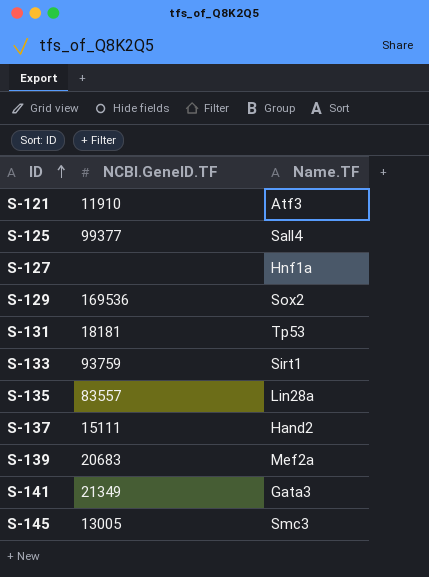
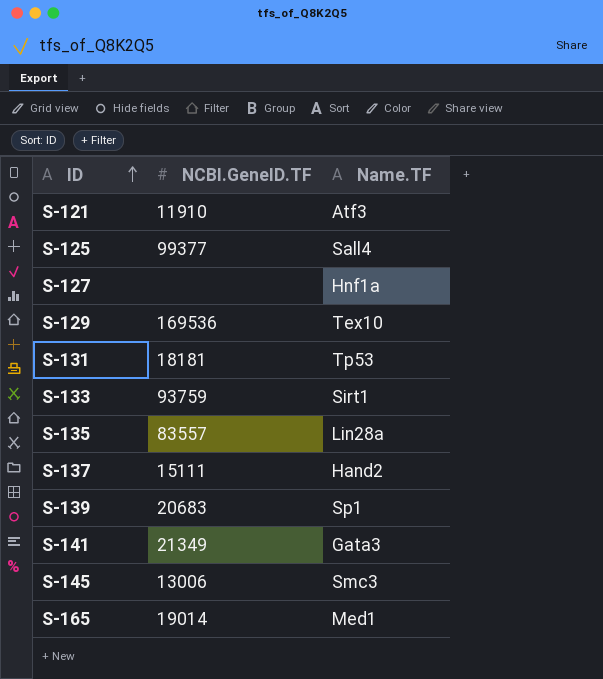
S-129 | Name.TF: Sox2 -> Tex10
S-139 | Name.TF: Mef2a -> Sp1
S-145 | NCBI.GeneID.TF: 13005 -> 13006
row S-165: none -> 19014 | Med1

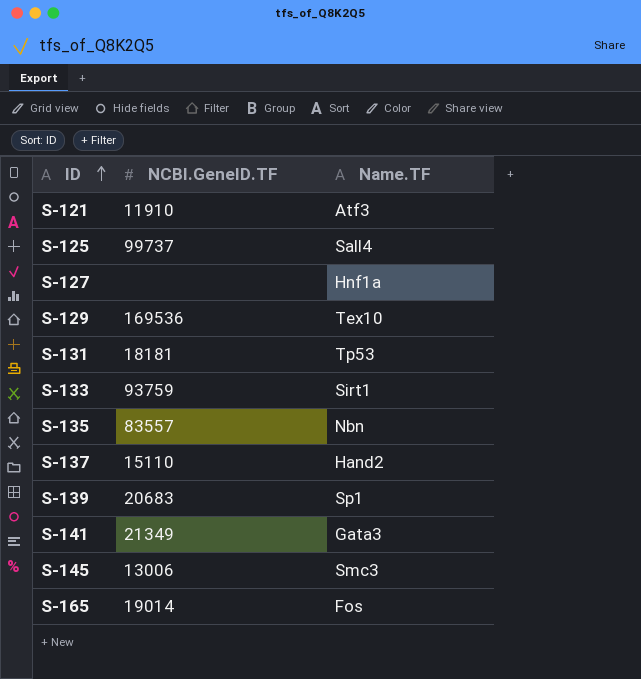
S-125 | NCBI.GeneID.TF: 99377 -> 99737
S-135 | Name.TF: Lin28a -> Nbn
S-137 | NCBI.GeneID.TF: 15111 -> 15110
S-165 | Name.TF: Med1 -> Fos

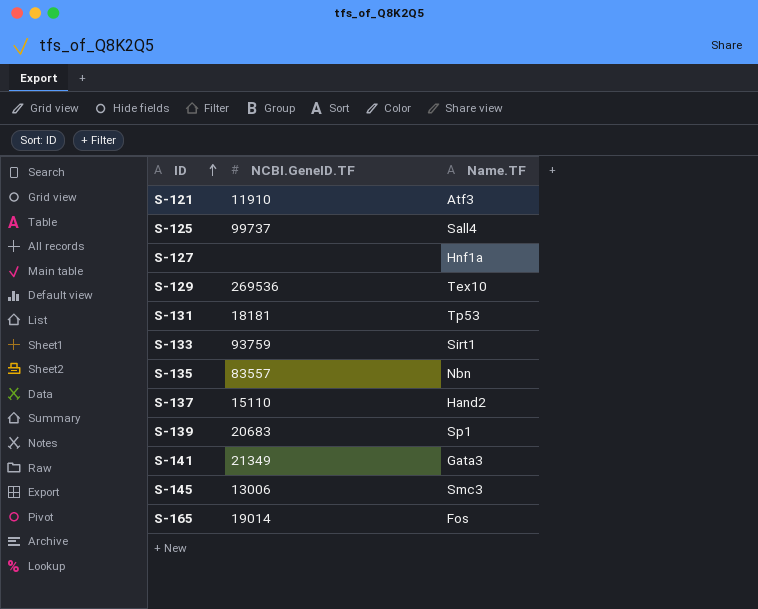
S-129 | NCBI.GeneID.TF: 169536 -> 269536

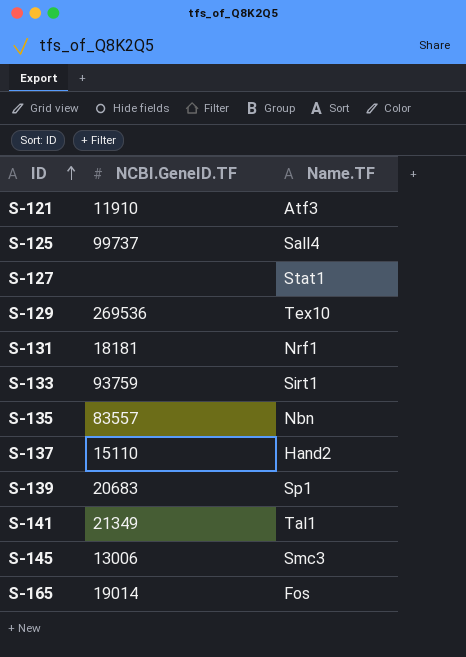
S-127 | Name.TF: Hnf1a -> Stat1
S-131 | Name.TF: Tp53 -> Nrf1
S-141 | Name.TF: Gata3 -> Tal1

